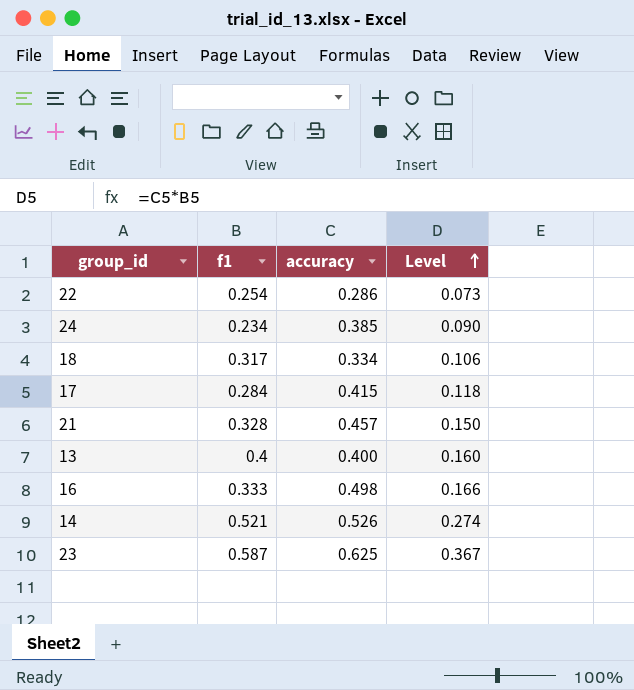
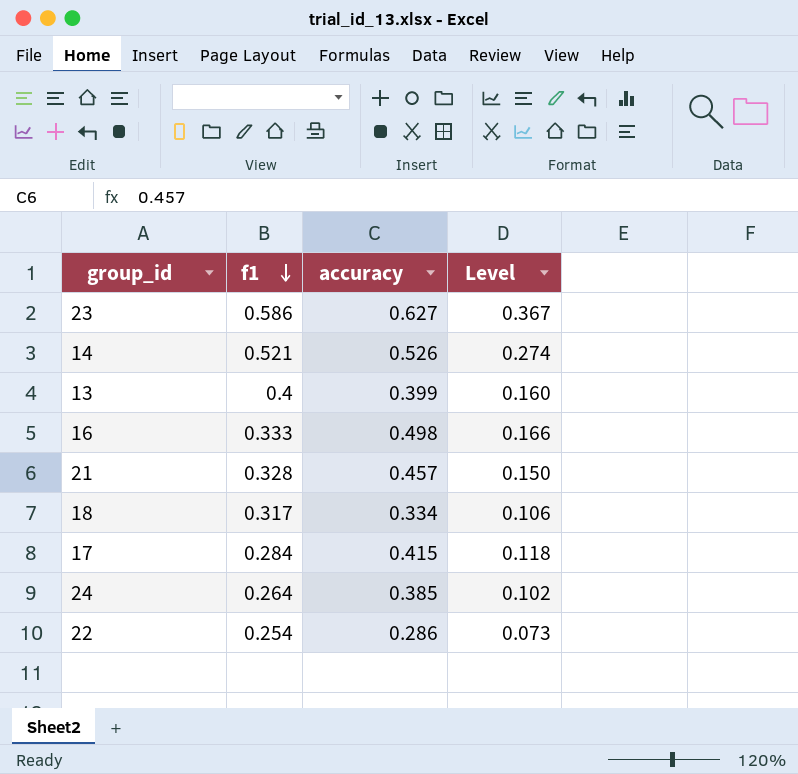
row order: Level ascending -> f1 descending
23 | f1: 0.587 -> 0.586
23 | accuracy: 0.625 -> 0.627
13 | accuracy: 0.400 -> 0.399
24 | f1: 0.234 -> 0.264
24 | Level: 0.090 -> 0.102

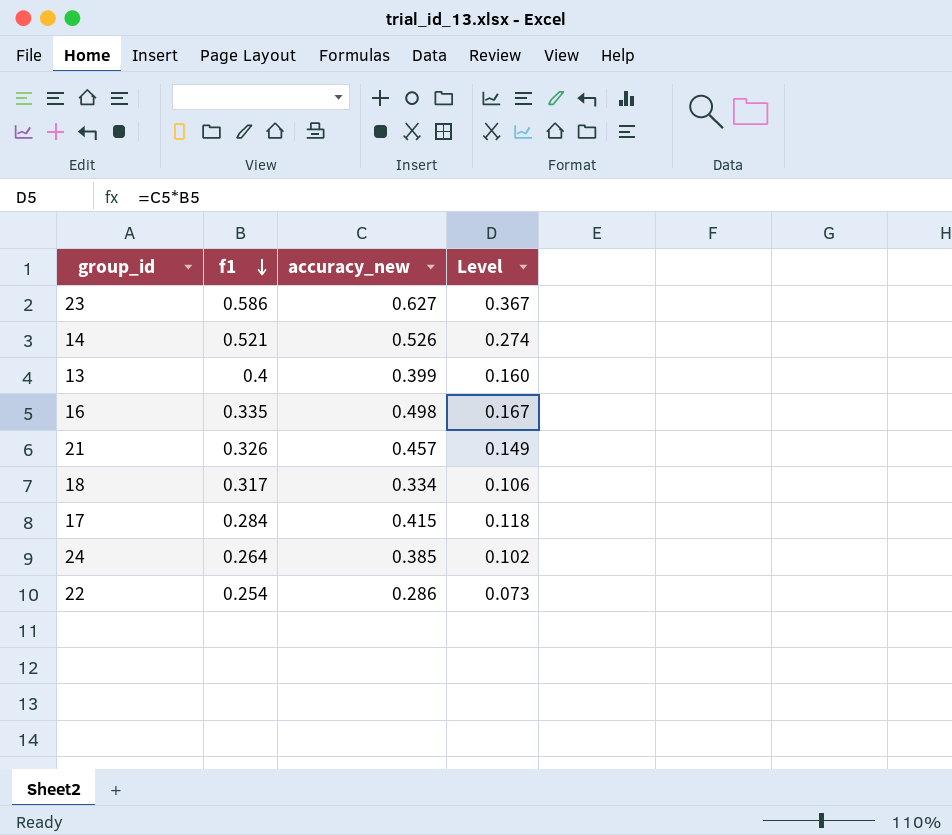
column name: accuracy -> accuracy_new
16 | f1: 0.333 -> 0.335
16 | Level: 0.166 -> 0.167
21 | f1: 0.328 -> 0.326
21 | Level: 0.150 -> 0.149

